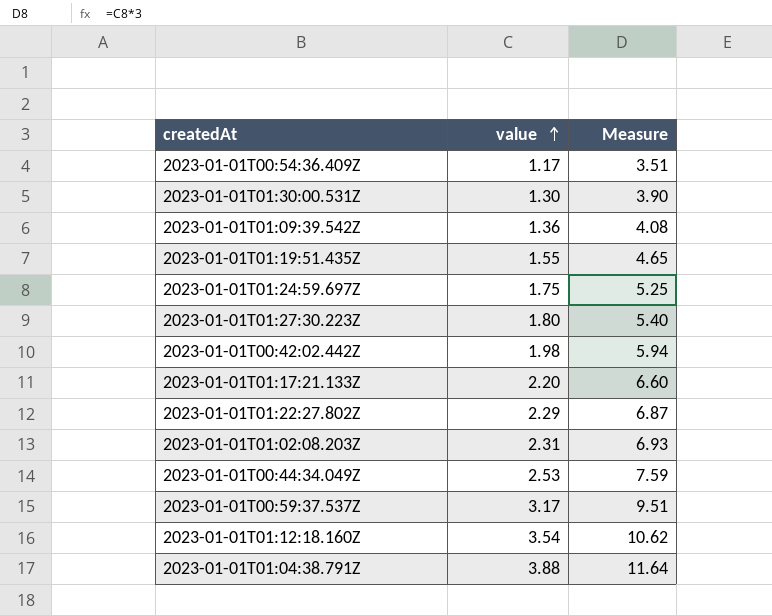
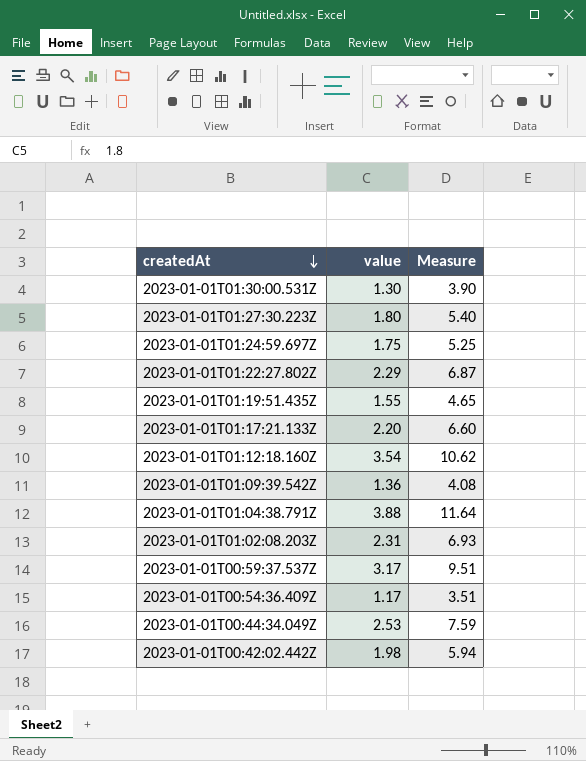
row order: value ascending -> createdAt descending

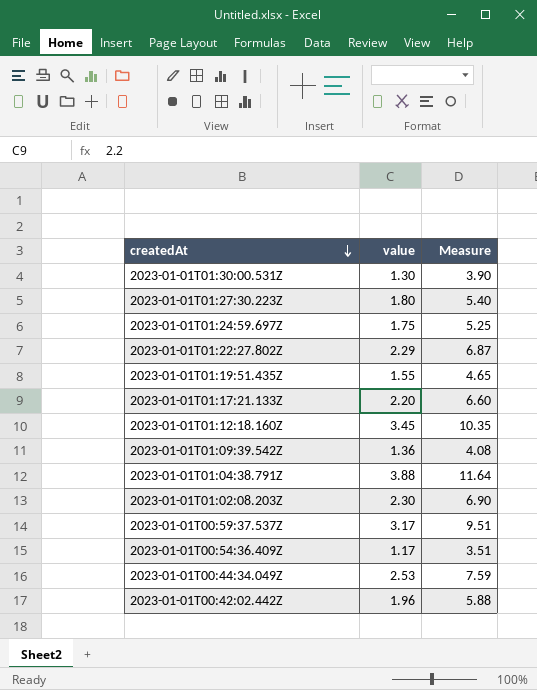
2023-01-01T01:12:18.160Z | value: 3.54 -> 3.45
2023-01-01T01:12:18.160Z | Measure: 10.62 -> 10.35
2023-01-01T01:02:08.203Z | value: 2.31 -> 2.30
2023-01-01T01:02:08.203Z | Measure: 6.93 -> 6.90
2023-01-01T00:42:02.442Z | value: 1.98 -> 1.96
2023-01-01T00:42:02.442Z | Measure: 5.94 -> 5.88

